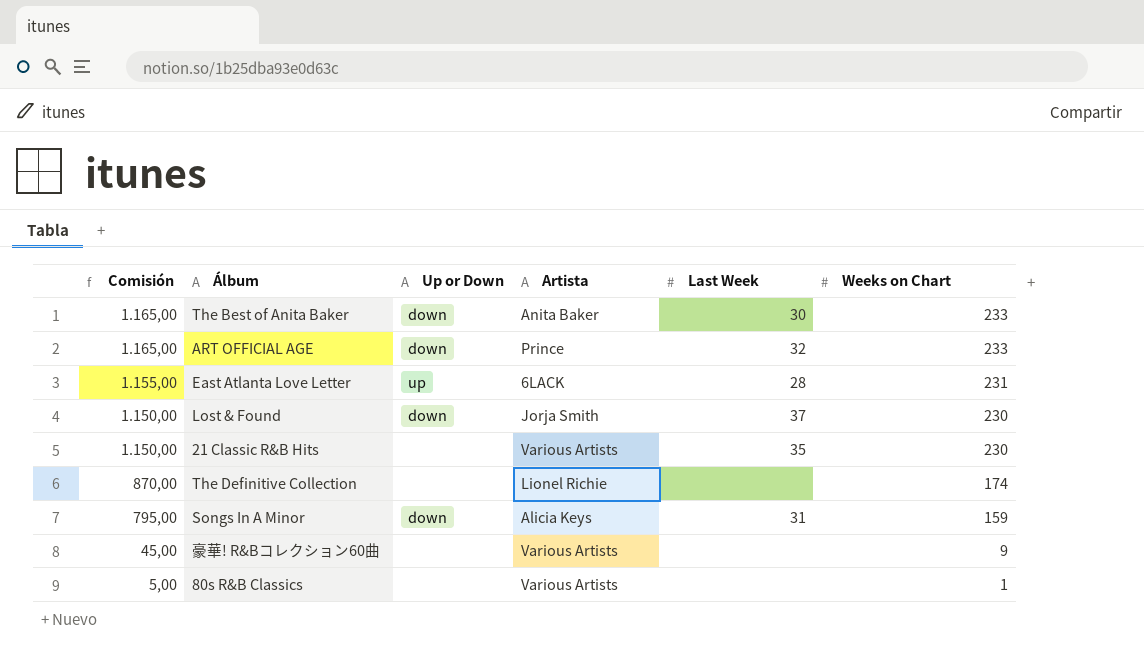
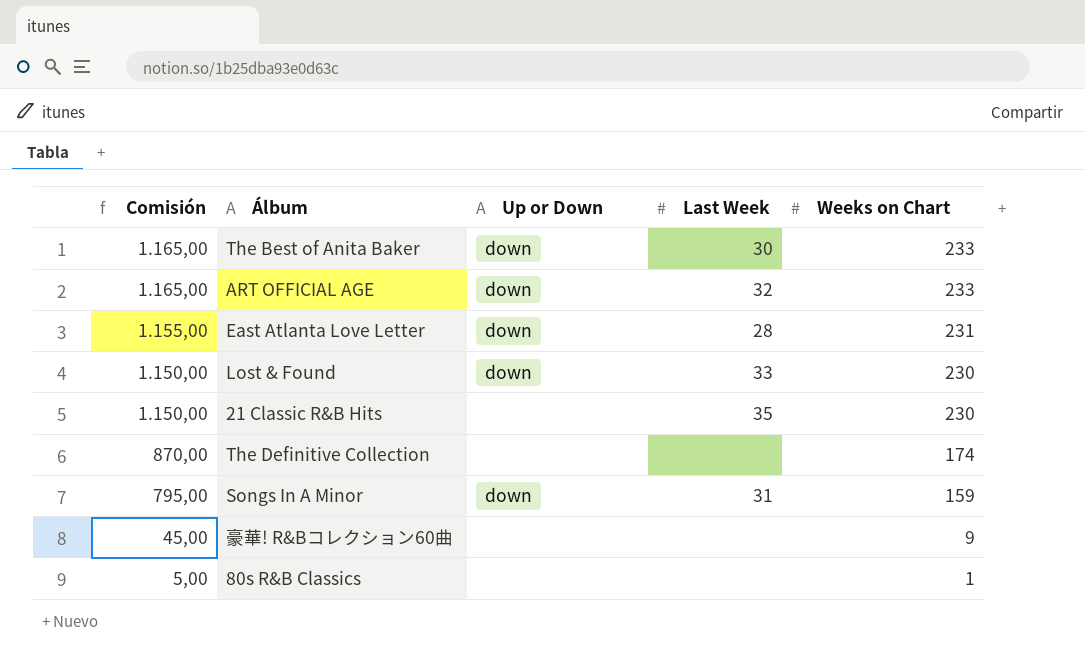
column Artista | position: 4 -> none
East Atlanta Love Letter | Up or Down: up -> down
Lost & Found | Last Week: 37 -> 33

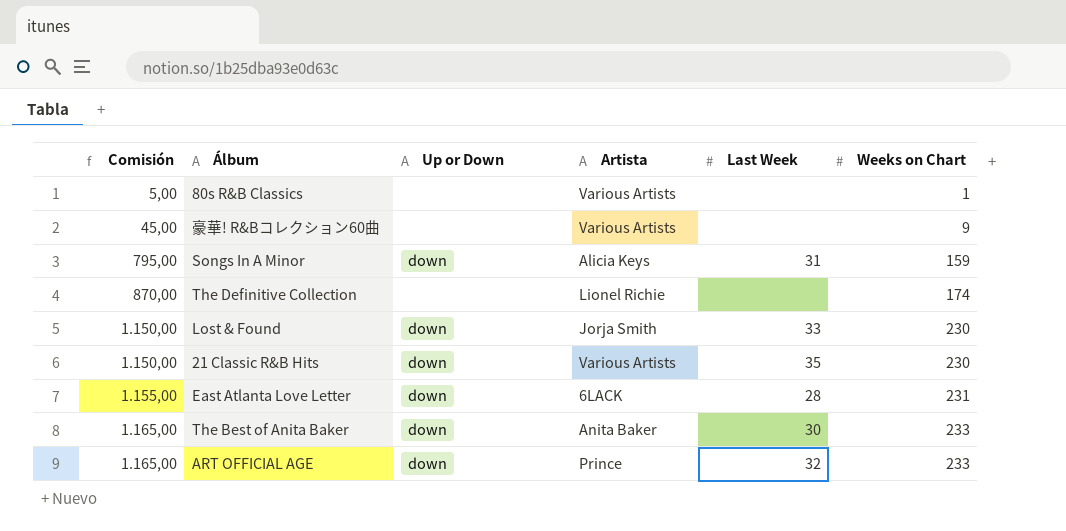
row order: Comisión descending -> Comisión ascending
column Artista | position: none -> 4
21 Classic R&B Hits | Up or Down: none -> down

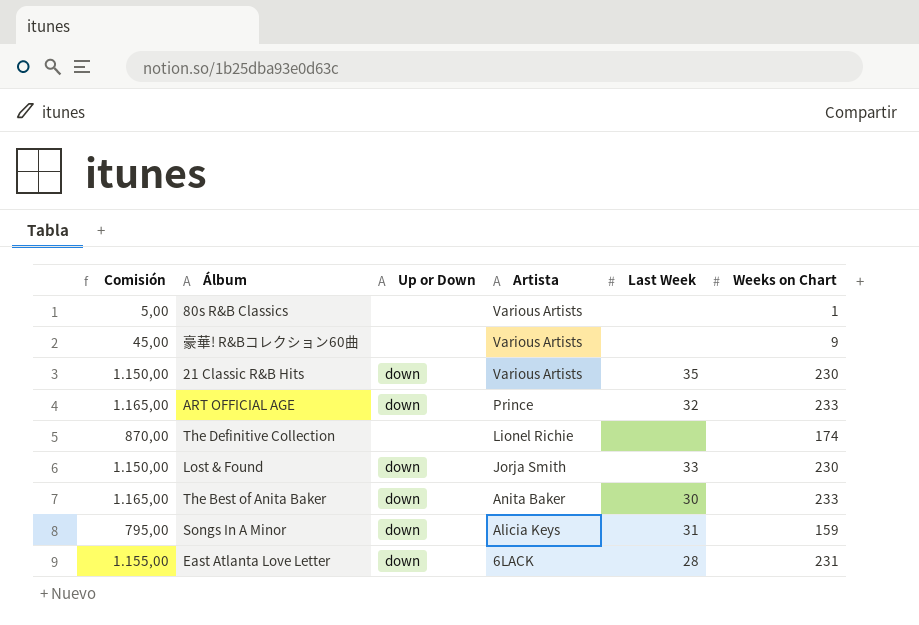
row order: Comisión ascending -> Artista descending

